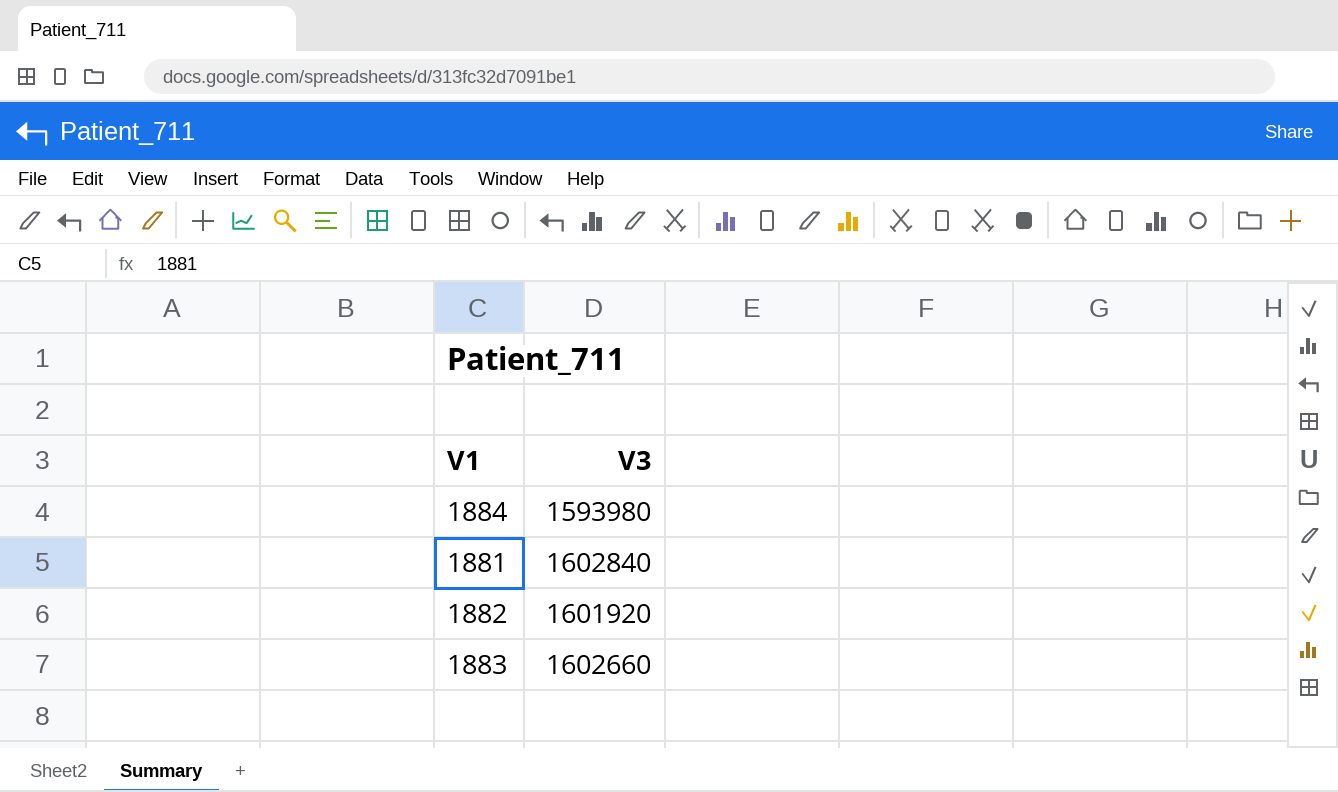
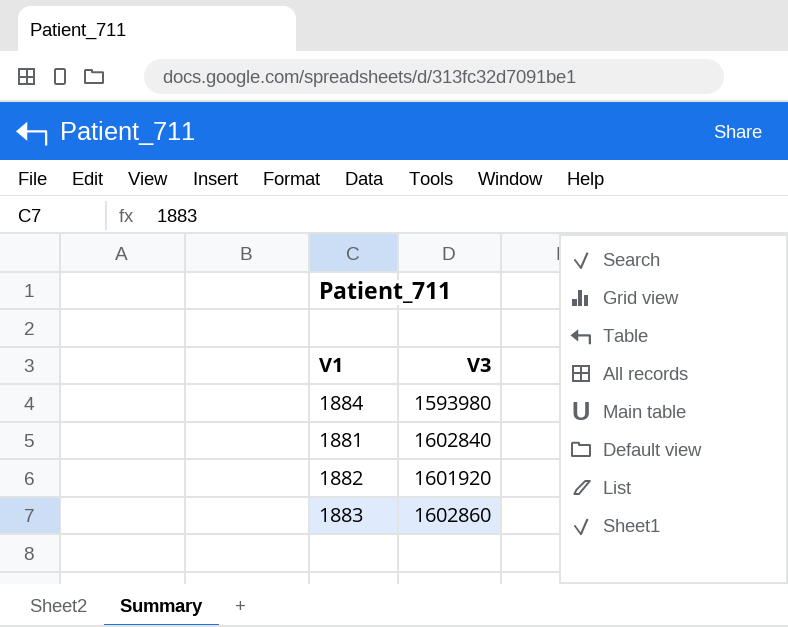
1883 | V3: 1602660 -> 1602860

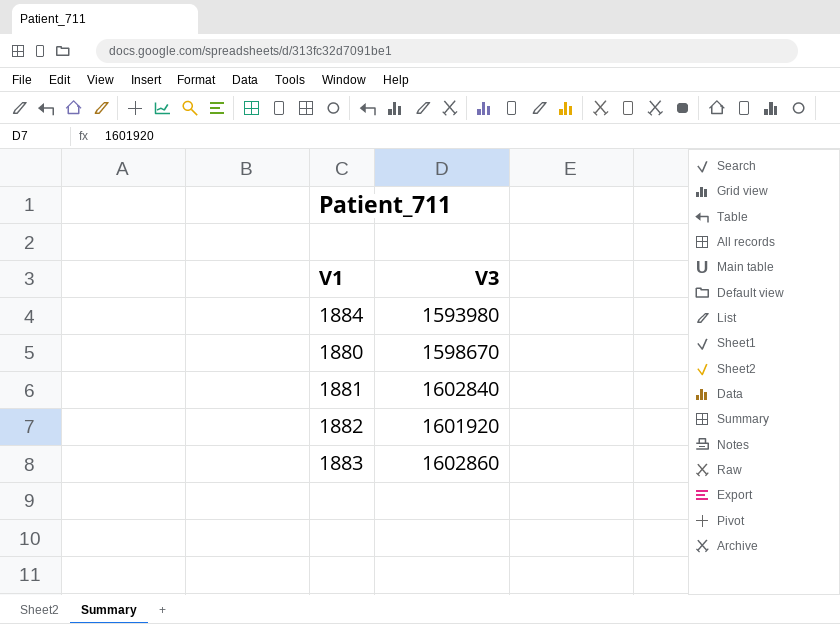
row 1880: none -> 1598670

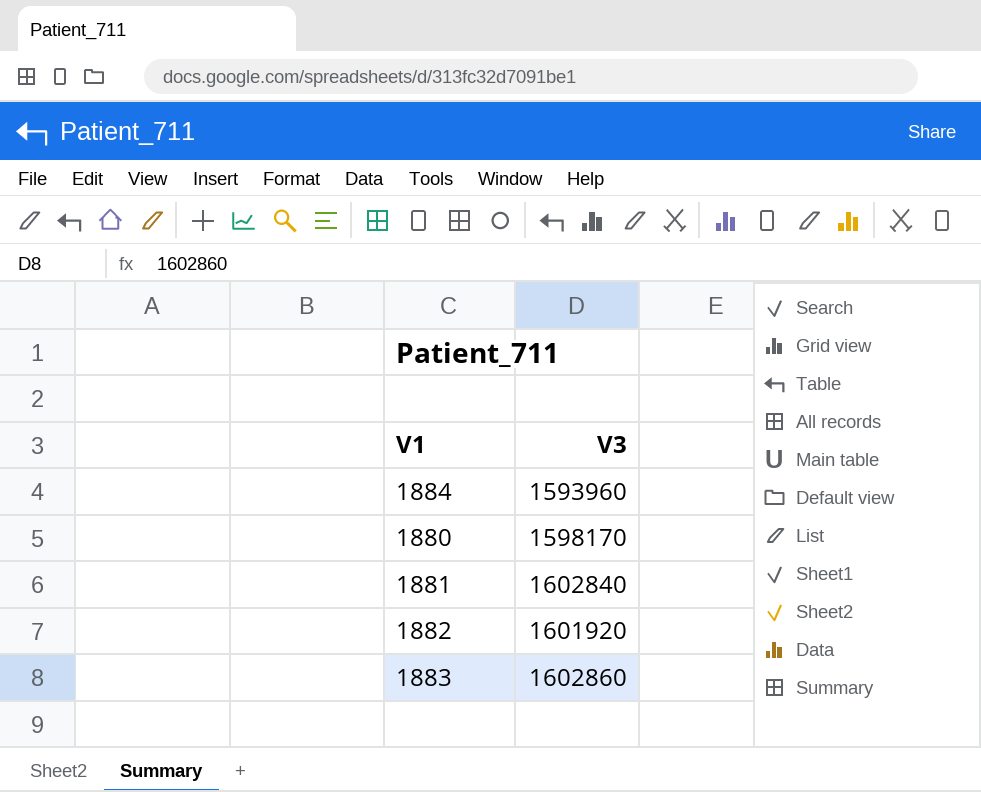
1884 | V3: 1593980 -> 1593960
1880 | V3: 1598670 -> 1598170

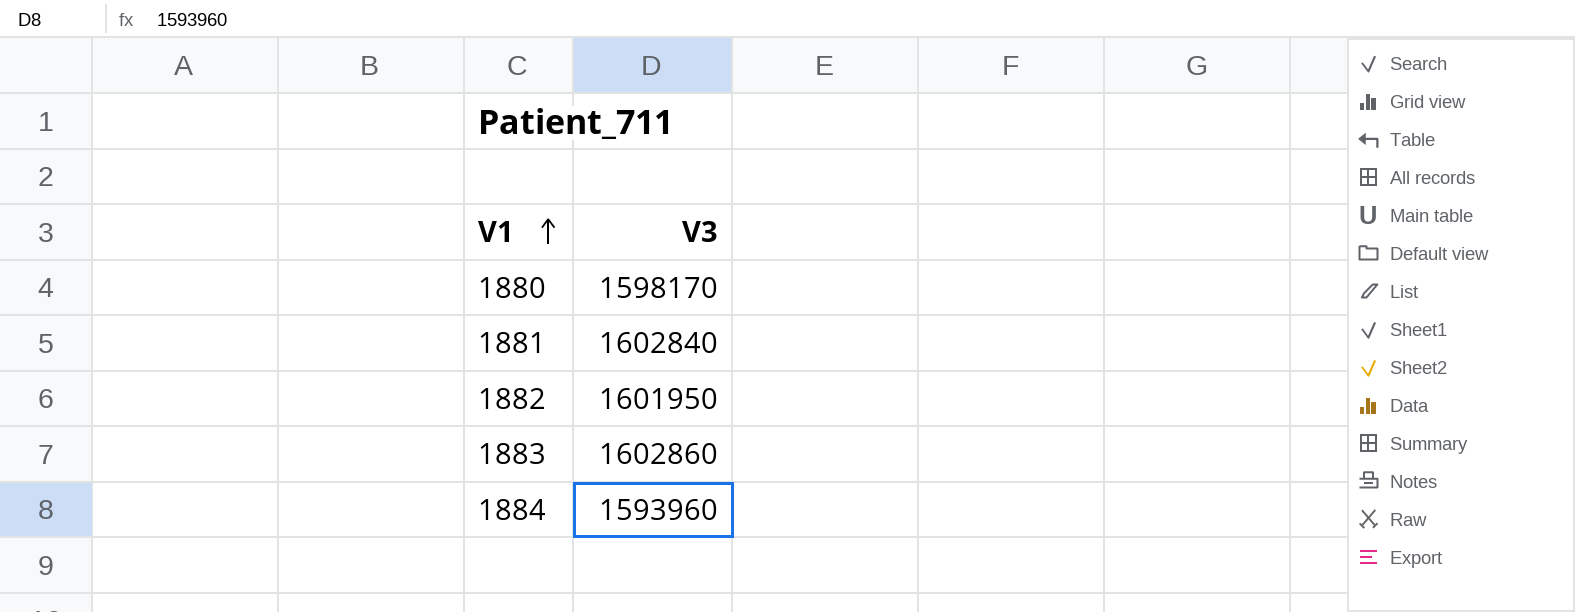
row order: none -> V1 ascending
1882 | V3: 1601920 -> 1601950

